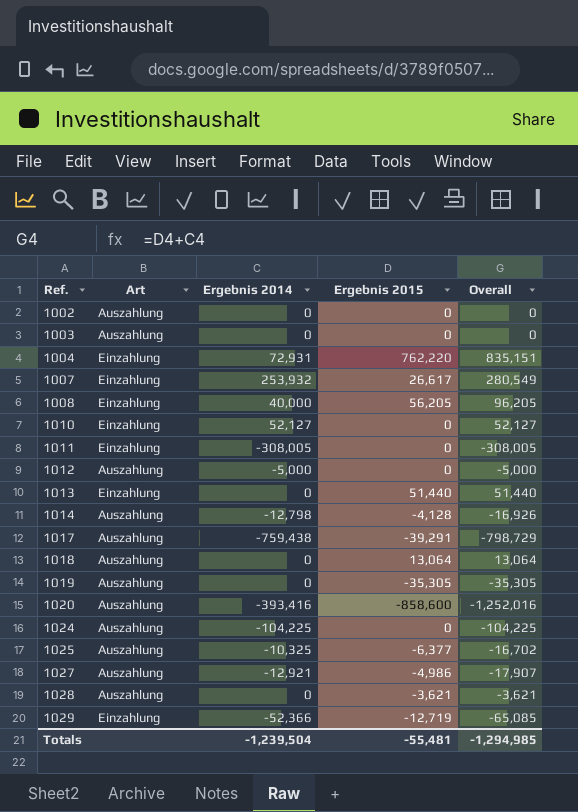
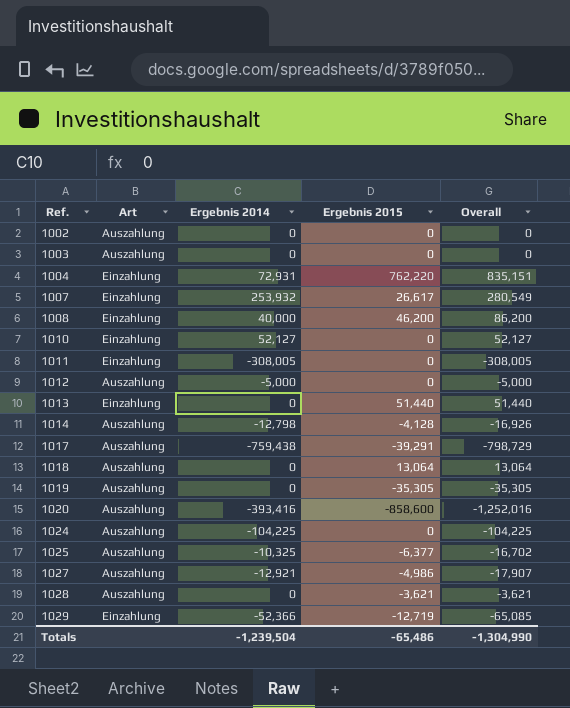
1008 | Ergebnis 2015: 56,205 -> 46,200
1008 | Overall: 96,205 -> 86,200
Totals | Ergebnis 2015: -55,481 -> -65,486
Totals | Overall: -1,294,985 -> -1,304,990

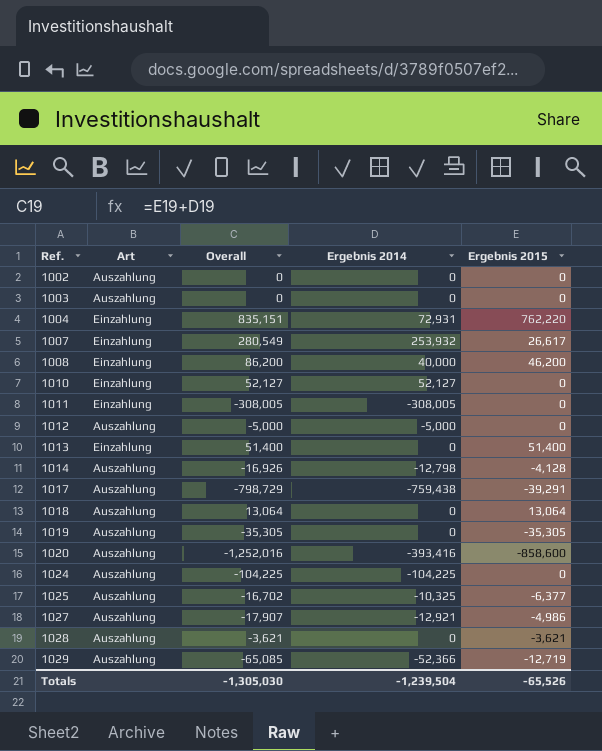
column Overall | position: 5 -> 3
1013 | Overall: 51,440 -> 51,400
1013 | Ergebnis 2015: 51,440 -> 51,400
1029 | Art: Einzahlung -> Auszahlung
Totals | Overall: -1,304,990 -> -1,305,030
Totals | Ergebnis 2015: -65,486 -> -65,526

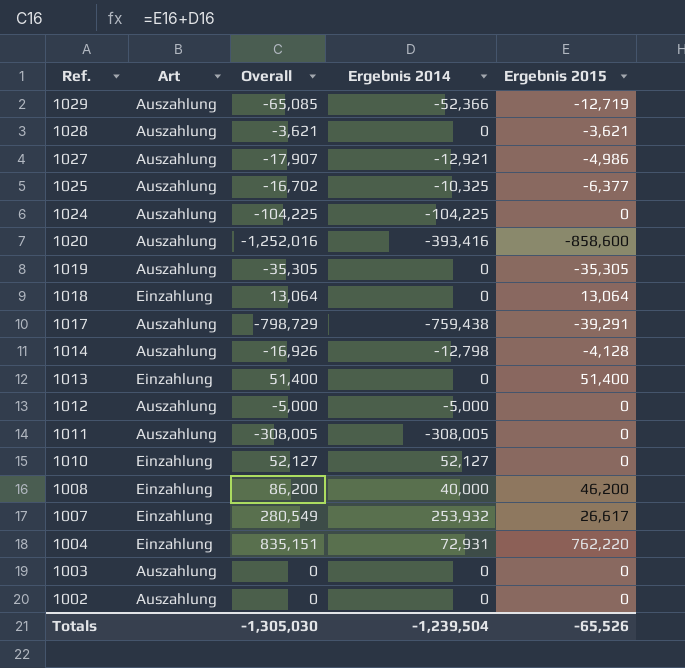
row order: Ref. ascending -> Ref. descending
1018 | Art: Auszahlung -> Einzahlung
1011 | Art: Einzahlung -> Auszahlung

